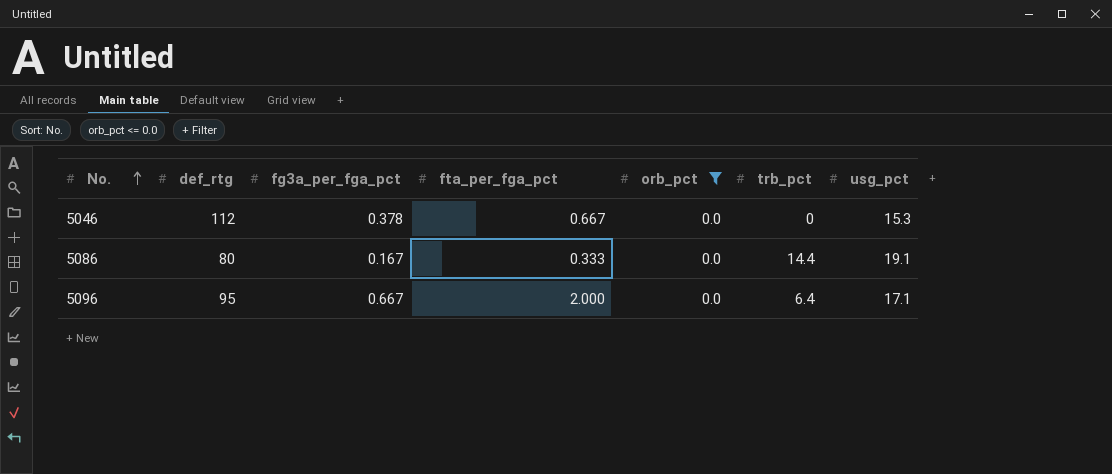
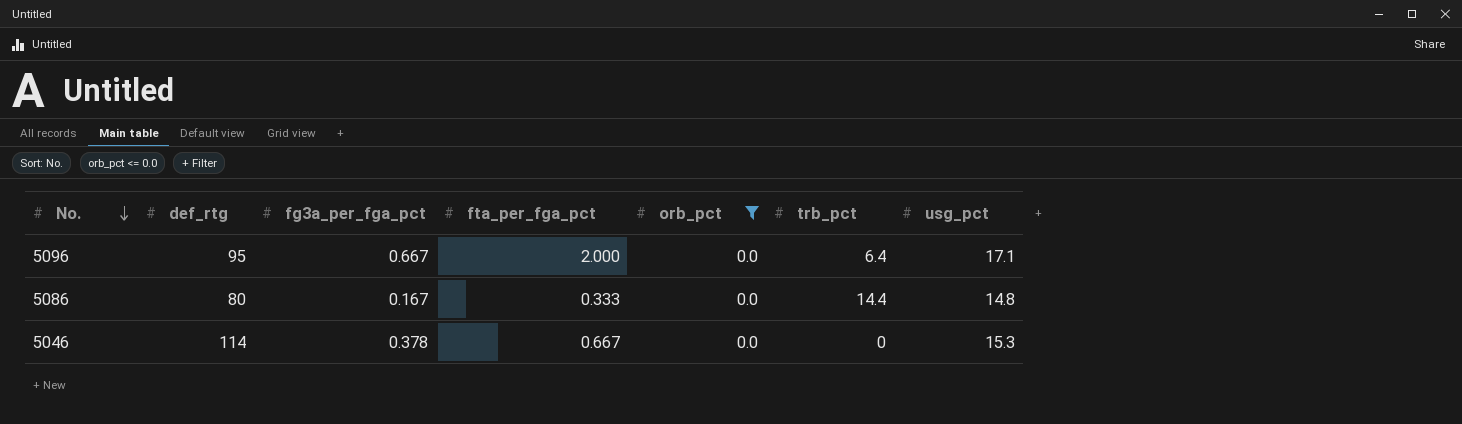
row order: No. ascending -> No. descending
5086 | usg_pct: 19.1 -> 14.8
5046 | def_rtg: 112 -> 114

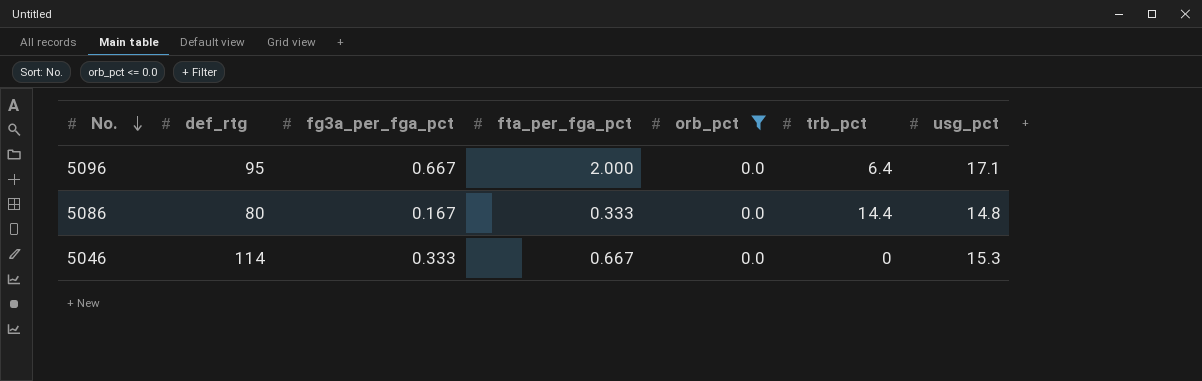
5046 | fg3a_per_fga_pct: 0.378 -> 0.333

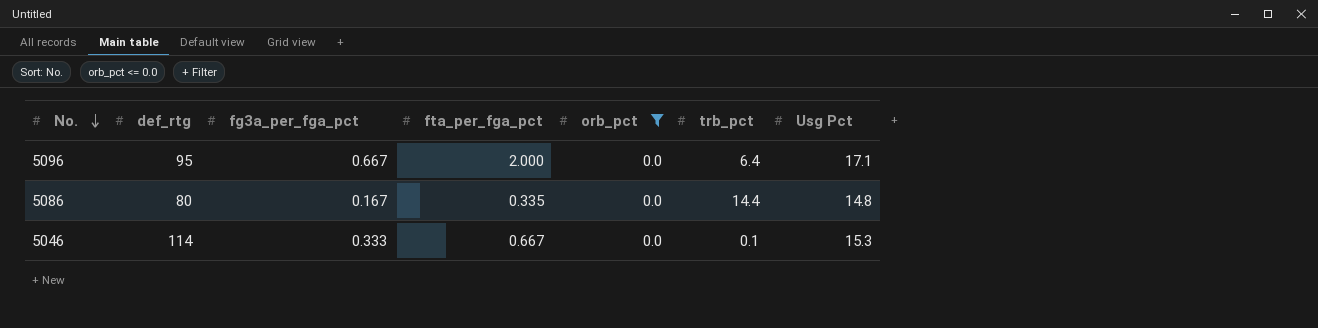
column name: usg_pct -> Usg Pct
5086 | fta_per_fga_pct: 0.333 -> 0.335
5046 | trb_pct: 0 -> 0.1

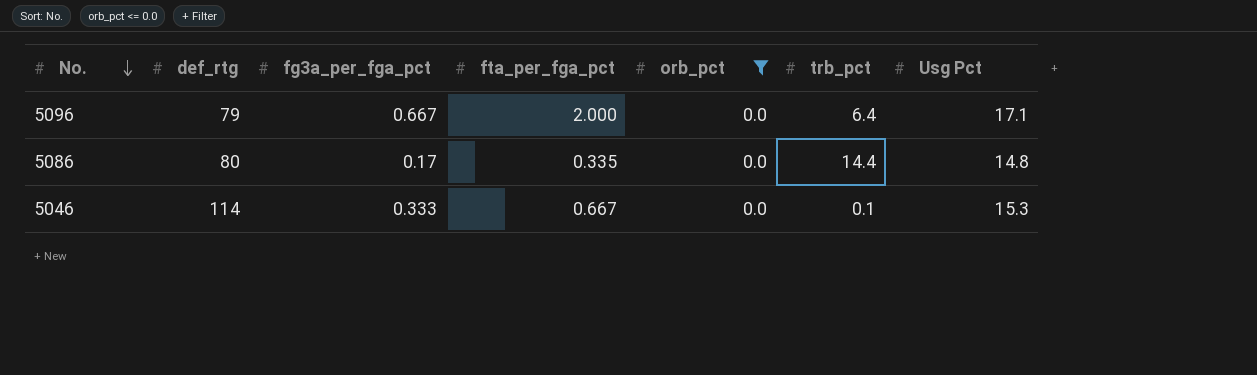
5096 | def_rtg: 95 -> 79
5086 | fg3a_per_fga_pct: 0.167 -> 0.17

